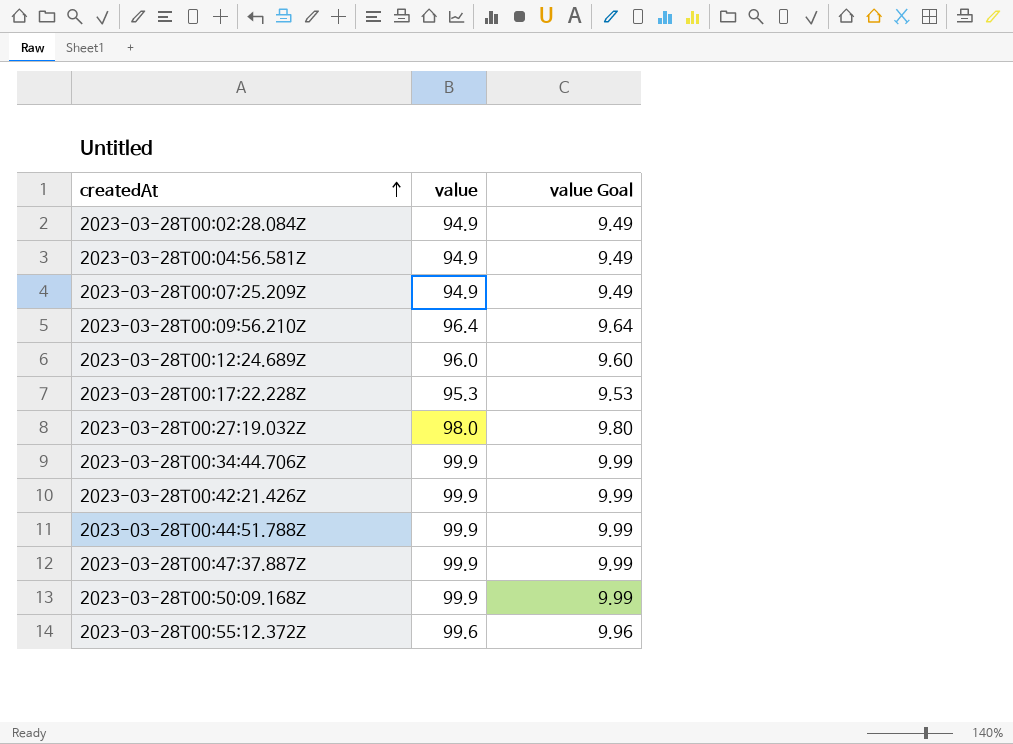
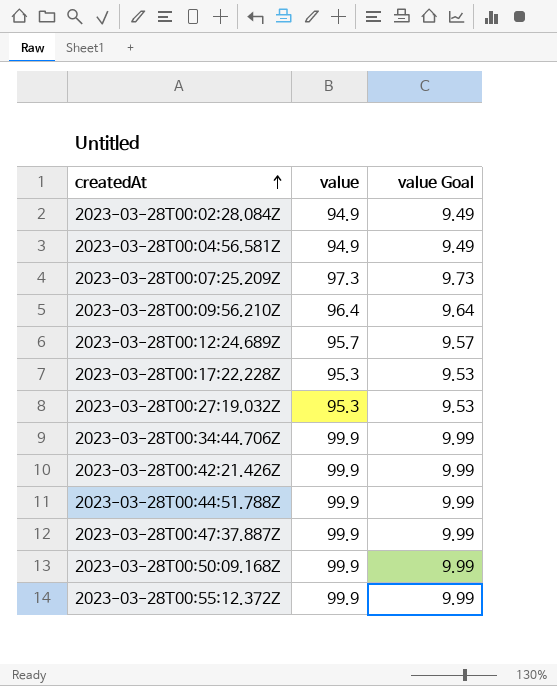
2023-03-28T00:07:25.209Z | value: 94.9 -> 97.3
2023-03-28T00:07:25.209Z | value Goal: 9.49 -> 9.73
2023-03-28T00:12:24.689Z | value: 96.0 -> 95.7
2023-03-28T00:12:24.689Z | value Goal: 9.60 -> 9.57
2023-03-28T00:27:19.032Z | value: 98.0 -> 95.3
2023-03-28T00:27:19.032Z | value Goal: 9.80 -> 9.53
2023-03-28T00:55:12.372Z | value: 99.6 -> 99.9
2023-03-28T00:55:12.372Z | value Goal: 9.96 -> 9.99

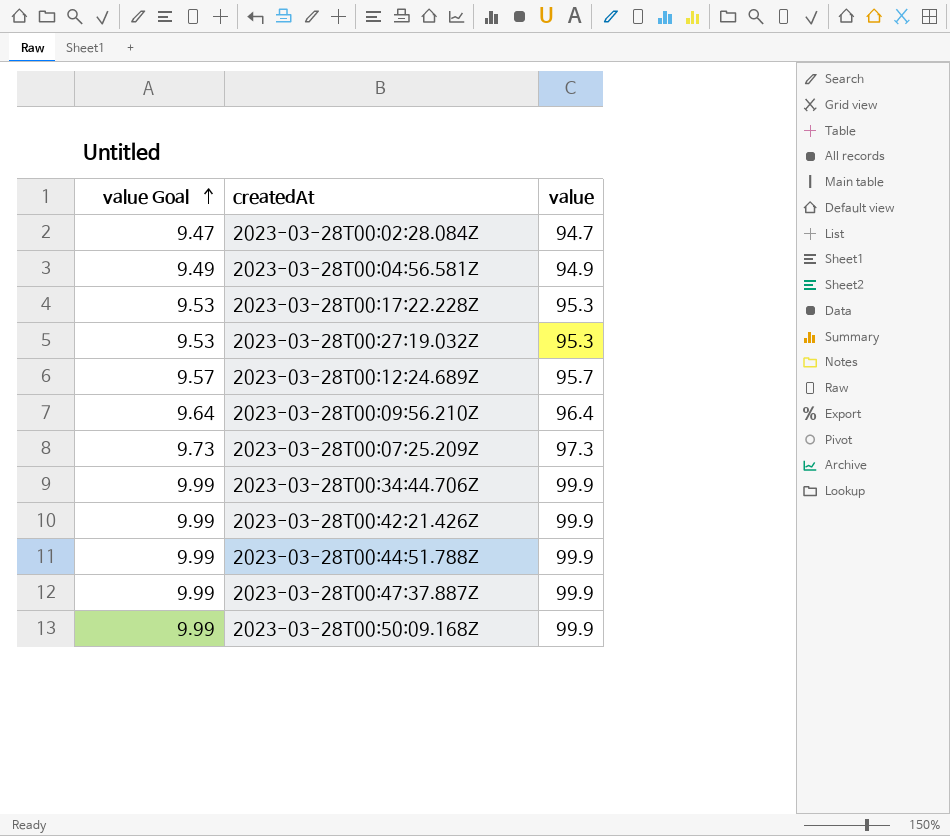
row order: createdAt ascending -> value Goal ascending
column value Goal | position: 3 -> 1
row 2023-03-28T00:55:12.372Z: 99.9 | 9.99 -> none
2023-03-28T00:02:28.084Z | value Goal: 9.49 -> 9.47
2023-03-28T00:02:28.084Z | value: 94.9 -> 94.7

